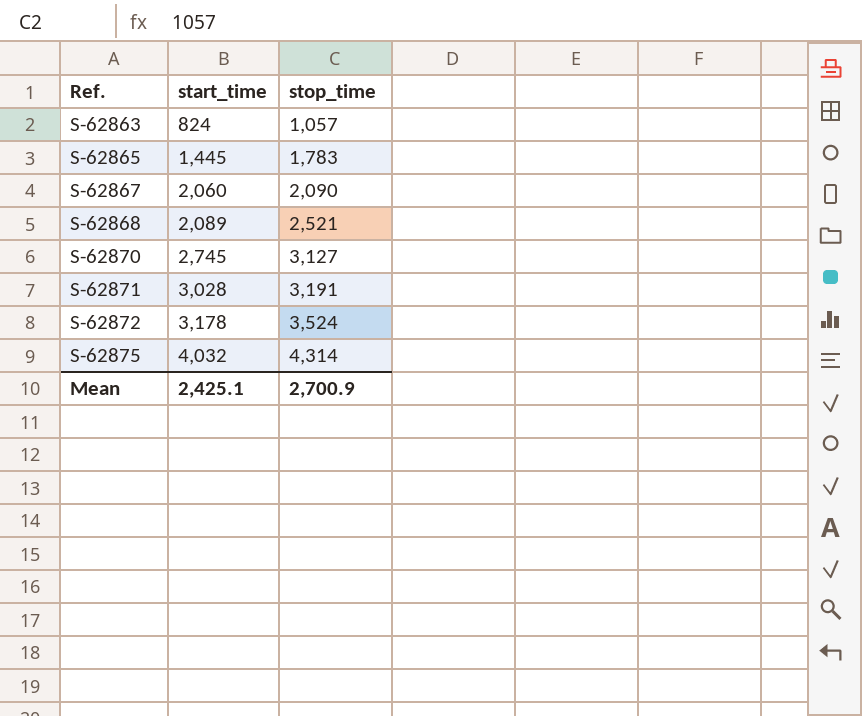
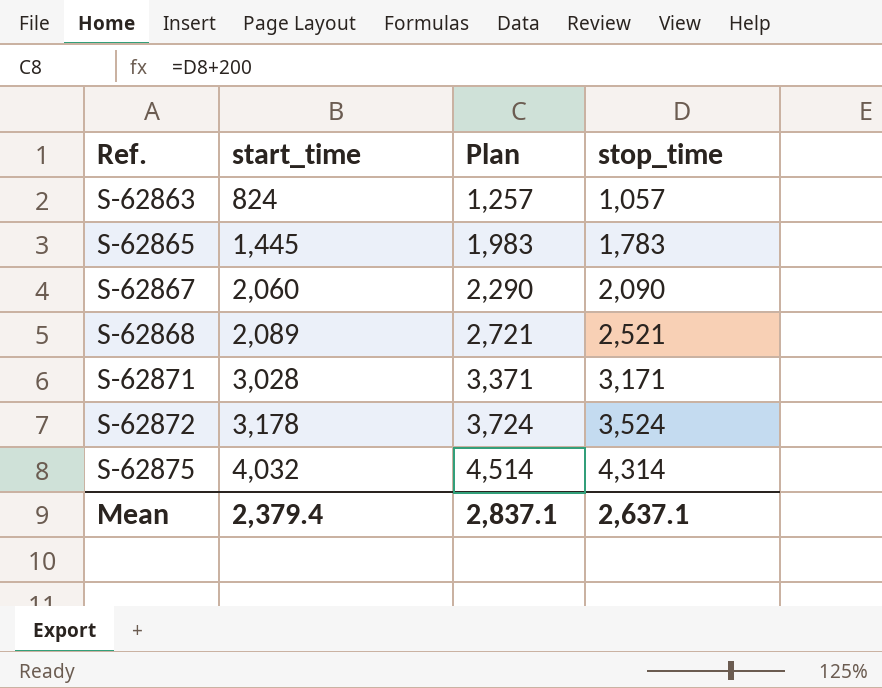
column Plan | formula: none -> [stop_time] + 200
row S-62870: 2,745 | 3,127 -> none
S-62871 | stop_time: 3,191 -> 3,171
Mean | start_time: 2,425.1 -> 2,379.4
Mean | stop_time: 2,700.9 -> 2,637.1

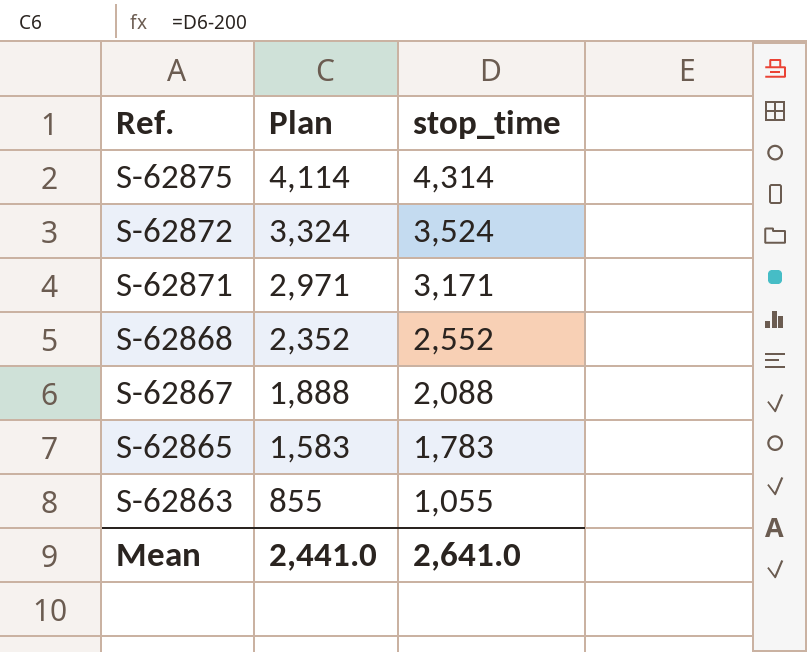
row order: Ref. ascending -> Ref. descending
column start_time | position: 2 -> none
column Plan | formula: [stop_time] + 200 -> [stop_time] - 200
S-62868 | stop_time: 2,521 -> 2,552
S-62867 | stop_time: 2,090 -> 2,088
S-62863 | stop_time: 1,057 -> 1,055
Mean | Plan: 2,837.1 -> 2,441.0
Mean | stop_time: 2,637.1 -> 2,641.0

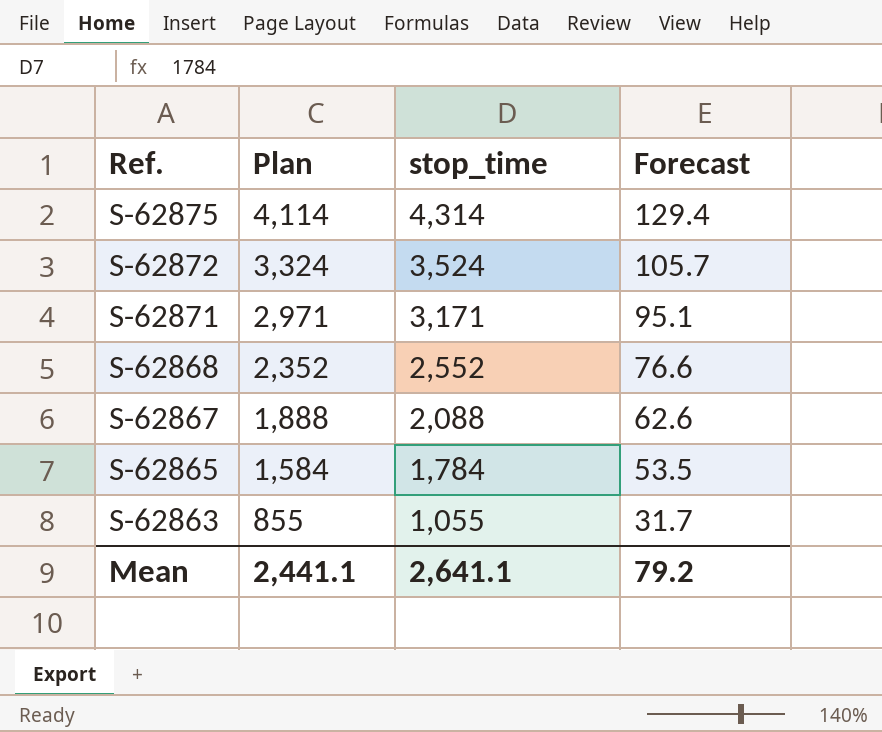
column Forecast | formula: none -> [stop_time] * 0.03
S-62865 | Plan: 1,583 -> 1,584
S-62865 | stop_time: 1,783 -> 1,784
Mean | Plan: 2,441.0 -> 2,441.1
Mean | stop_time: 2,641.0 -> 2,641.1

